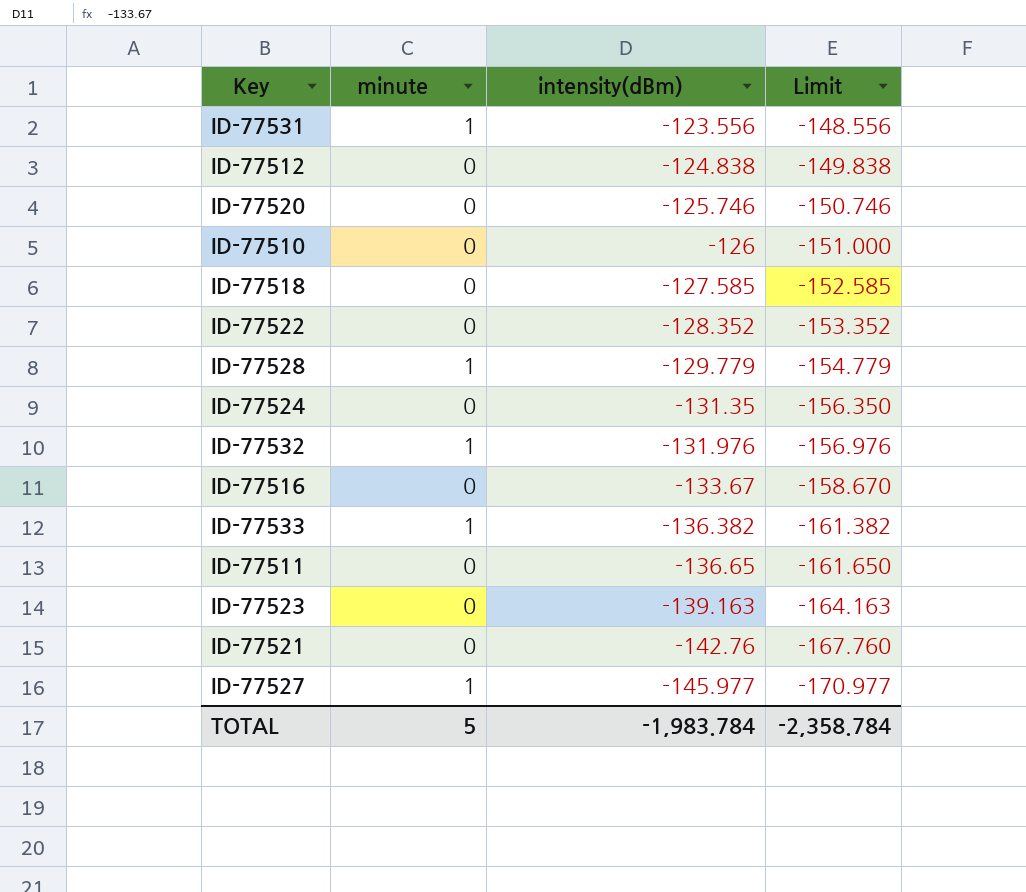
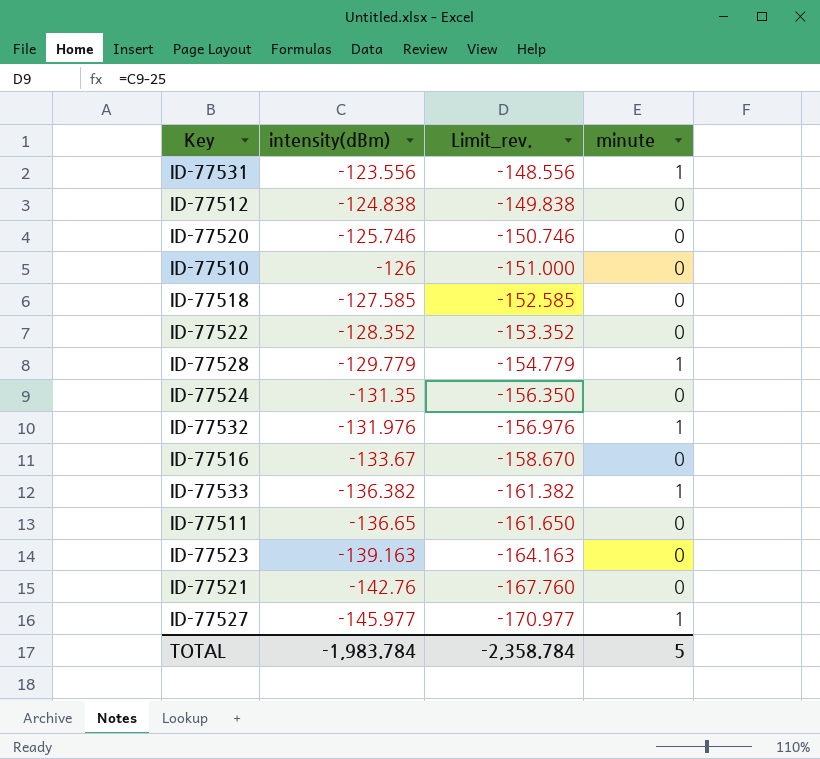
column name: Limit -> Limit_rev.
column minute | position: 2 -> 4

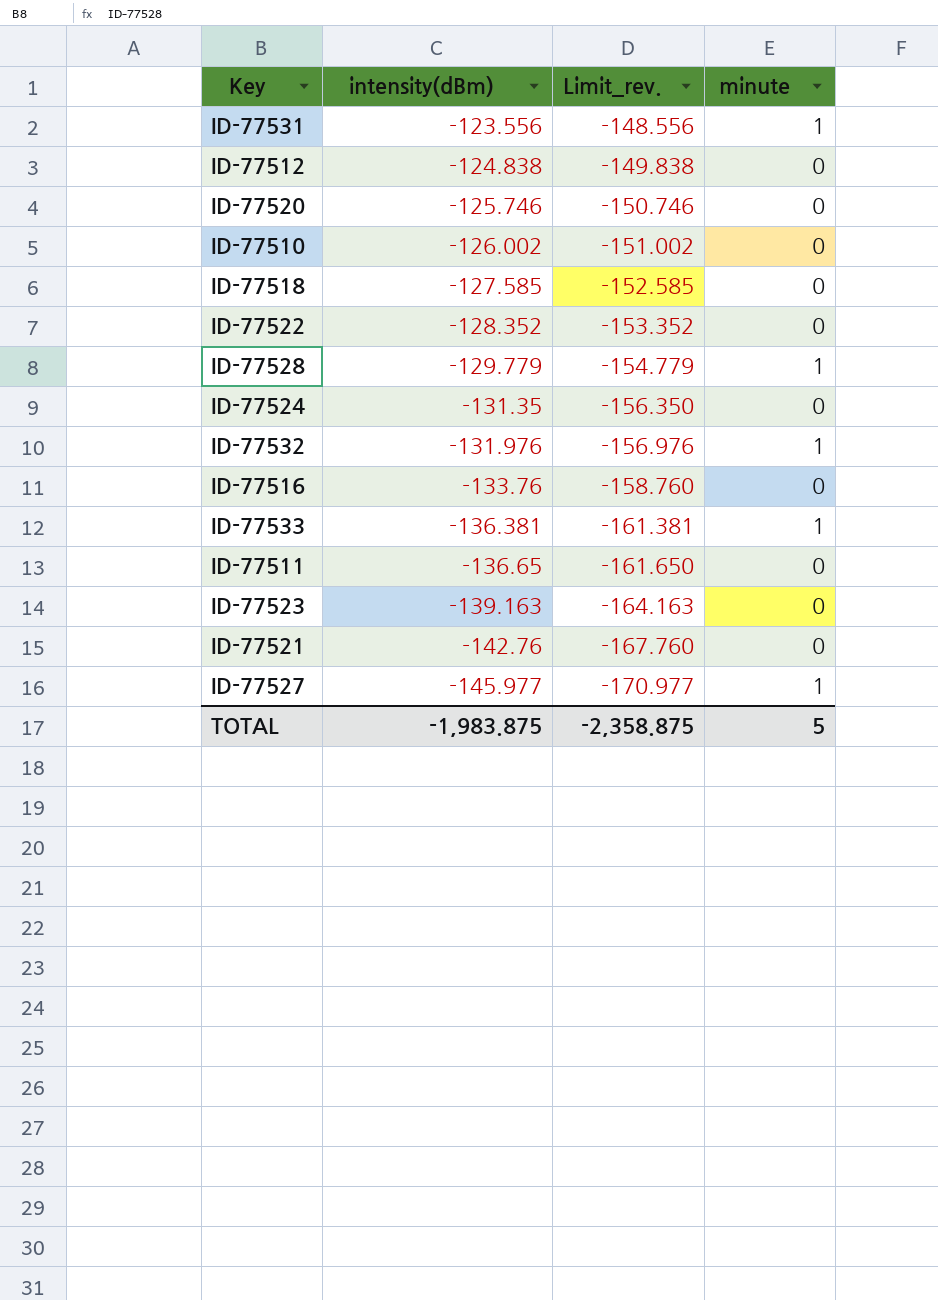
ID-77510 | intensity(dBm): -126 -> -126.002
ID-77510 | Limit_rev.: -151.000 -> -151.002
ID-77516 | intensity(dBm): -133.67 -> -133.76
ID-77516 | Limit_rev.: -158.670 -> -158.760
ID-77533 | intensity(dBm): -136.382 -> -136.381
ID-77533 | Limit_rev.: -161.382 -> -161.381
TOTAL | intensity(dBm): -1,983.784 -> -1,983.875
TOTAL | Limit_rev.: -2,358.784 -> -2,358.875

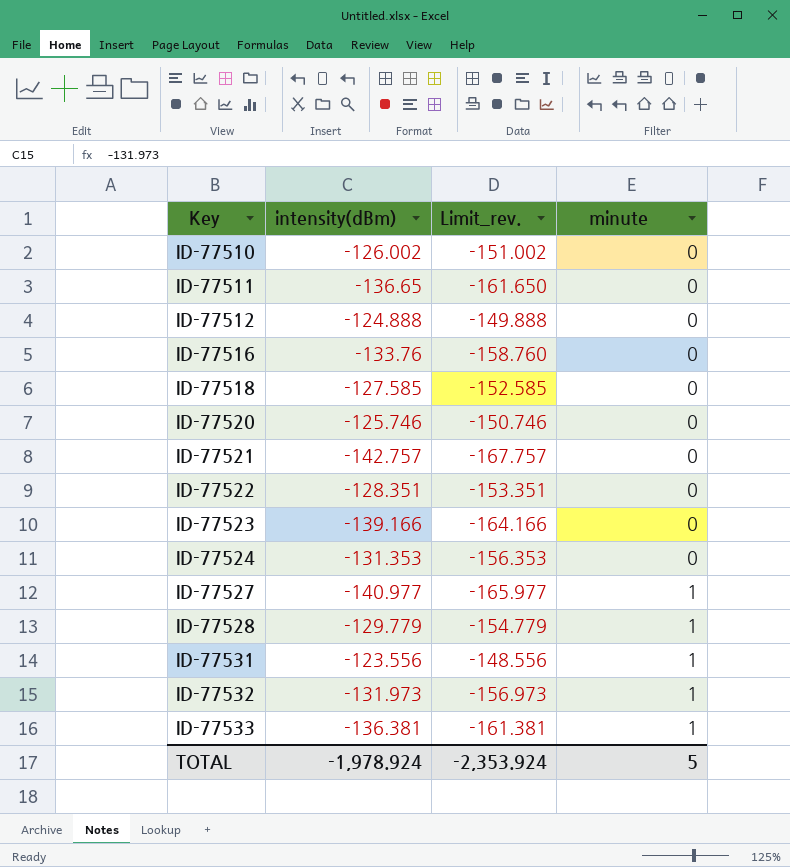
row order: intensity(dBm) descending -> Key ascending
ID-77512 | intensity(dBm): -124.838 -> -124.888
ID-77512 | Limit_rev.: -149.838 -> -149.888
ID-77521 | intensity(dBm): -142.76 -> -142.757
ID-77521 | Limit_rev.: -167.760 -> -167.757
ID-77522 | intensity(dBm): -128.352 -> -128.351
ID-77522 | Limit_rev.: -153.352 -> -153.351
ID-77523 | intensity(dBm): -139.163 -> -139.166
ID-77523 | Limit_rev.: -164.163 -> -164.166
ID-77524 | intensity(dBm): -131.35 -> -131.353
ID-77524 | Limit_rev.: -156.350 -> -156.353
ID-77527 | intensity(dBm): -145.977 -> -140.977
ID-77527 | Limit_rev.: -170.977 -> -165.977
ID-77532 | intensity(dBm): -131.976 -> -131.973
ID-77532 | Limit_rev.: -156.976 -> -156.973
TOTAL | intensity(dBm): -1,983.875 -> -1,978.924
TOTAL | Limit_rev.: -2,358.875 -> -2,353.924

